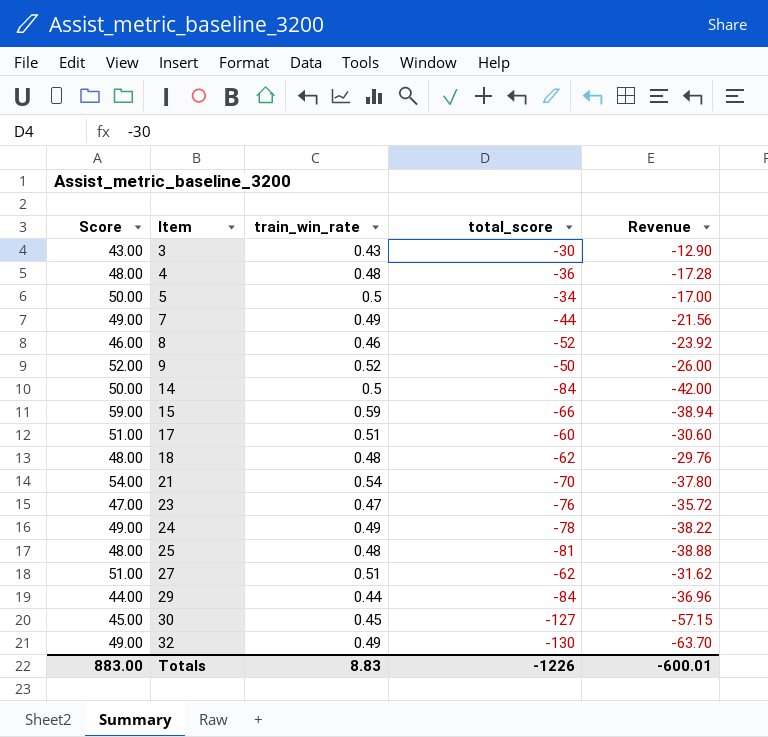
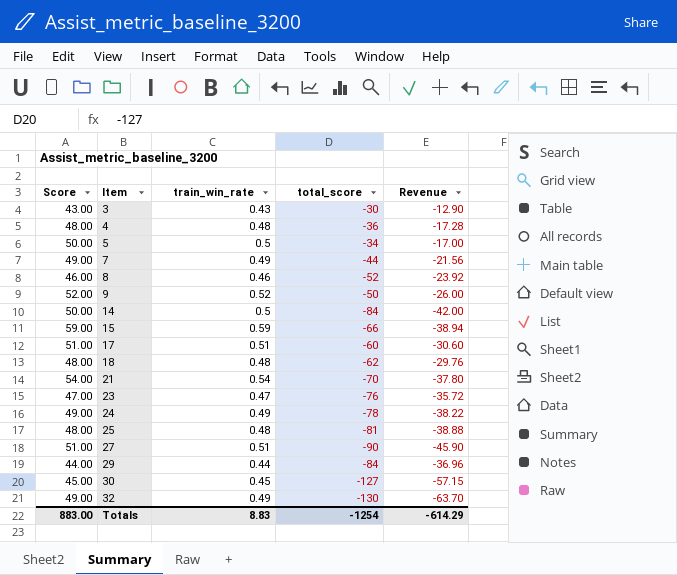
27 | total_score: -62 -> -90
27 | Revenue: -31.62 -> -45.90
Totals | total_score: -1226 -> -1254
Totals | Revenue: -600.01 -> -614.29

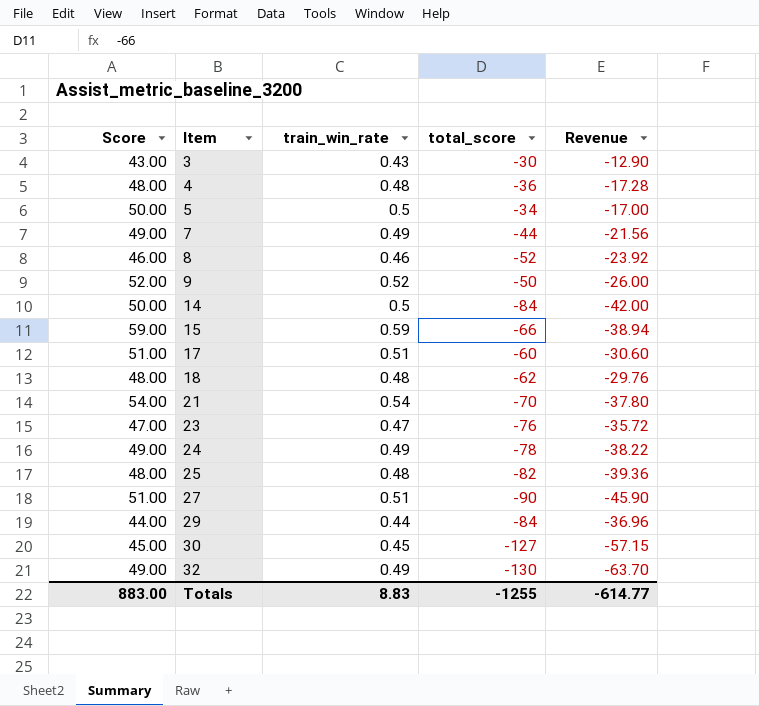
25 | total_score: -81 -> -82
25 | Revenue: -38.88 -> -39.36
Totals | total_score: -1254 -> -1255
Totals | Revenue: -614.29 -> -614.77

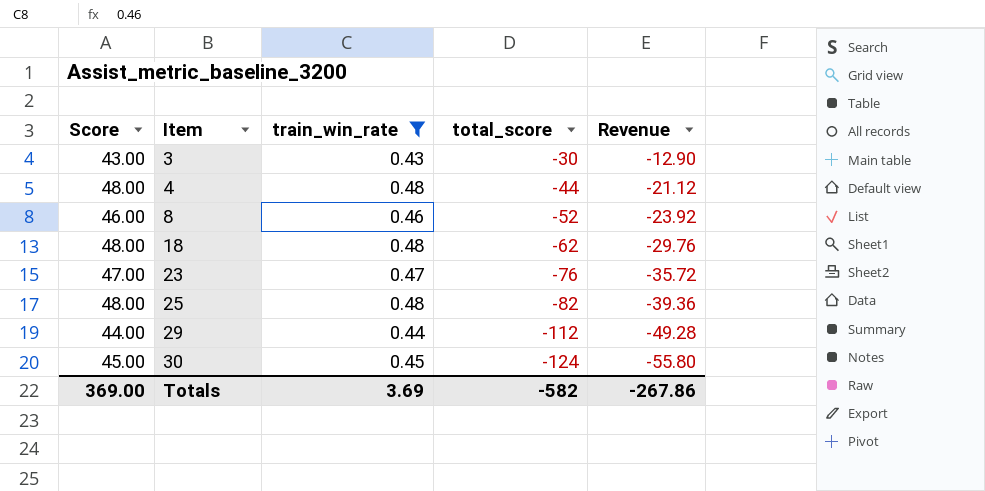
filter: none -> train_win_rate <= 0.48
4 | total_score: -36 -> -44
4 | Revenue: -17.28 -> -21.12
29 | total_score: -84 -> -112
29 | Revenue: -36.96 -> -49.28
30 | total_score: -127 -> -124
30 | Revenue: -57.15 -> -55.80
Totals | Score: 883.00 -> 369.00
Totals | train_win_rate: 8.83 -> 3.69
Totals | total_score: -1255 -> -582
Totals | Revenue: -614.77 -> -267.86

